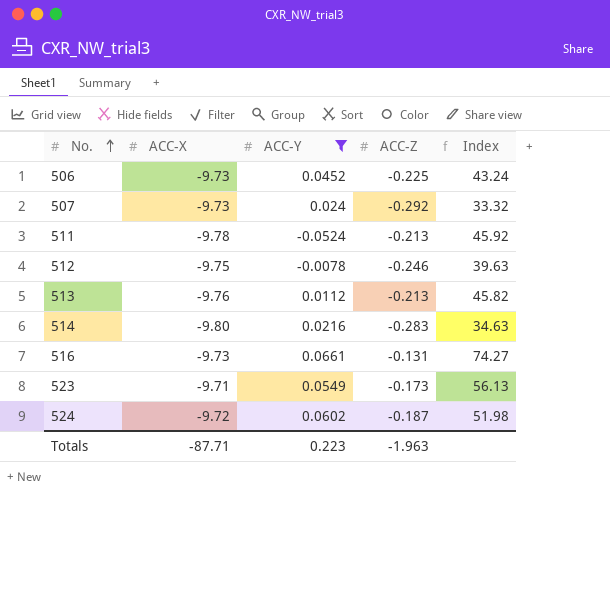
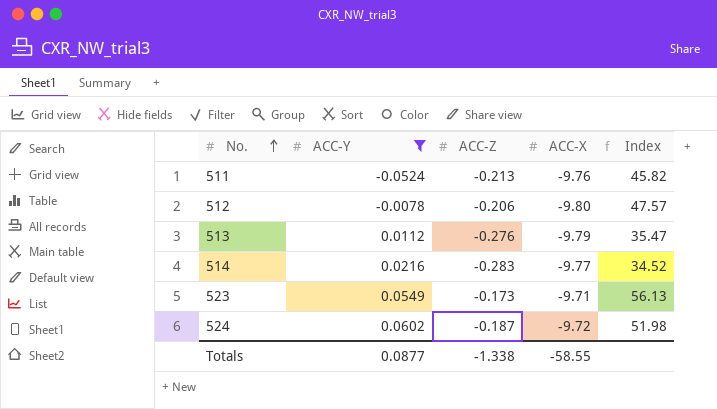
column ACC-X | position: 2 -> 4
row 506: -9.73 | 0.0452 | -0.225 | 43.24 -> none
row 507: -9.73 | 0.024 | -0.292 | 33.32 -> none
row 516: -9.73 | 0.0661 | -0.131 | 74.27 -> none
511 | ACC-X: -9.78 -> -9.76
511 | Index: 45.92 -> 45.82
512 | ACC-Z: -0.246 -> -0.206
512 | ACC-X: -9.75 -> -9.80
512 | Index: 39.63 -> 47.57
513 | ACC-Z: -0.213 -> -0.276
513 | ACC-X: -9.76 -> -9.79
513 | Index: 45.82 -> 35.47
514 | ACC-X: -9.80 -> -9.77
514 | Index: 34.63 -> 34.52
Totals | ACC-Y: 0.223 -> 0.0877
Totals | ACC-Z: -1.963 -> -1.338
Totals | ACC-X: -87.71 -> -58.55

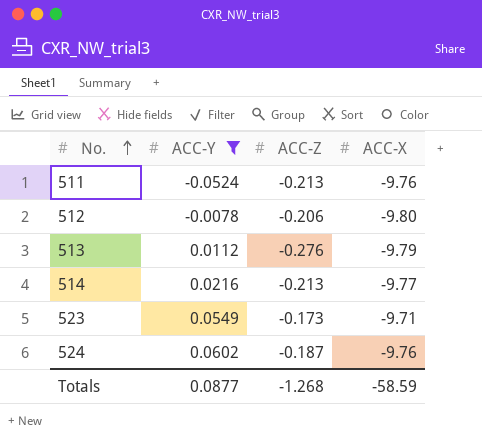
column Index | formula: [ACC-X] / [ACC-Z] -> none
514 | ACC-Z: -0.283 -> -0.213
524 | ACC-X: -9.72 -> -9.76
Totals | ACC-Z: -1.338 -> -1.268
Totals | ACC-X: -58.55 -> -58.59

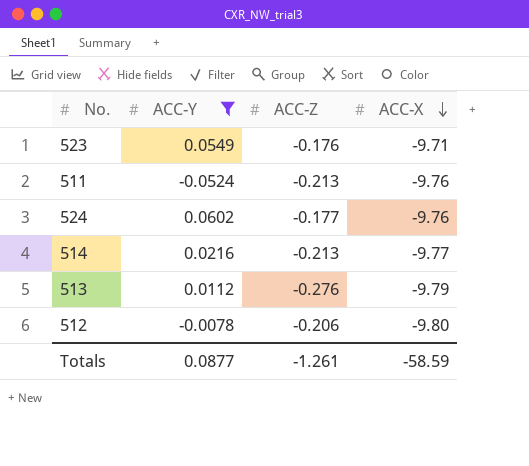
row order: No. ascending -> ACC-X descending
523 | ACC-Z: -0.173 -> -0.176
524 | ACC-Z: -0.187 -> -0.177
Totals | ACC-Z: -1.268 -> -1.261

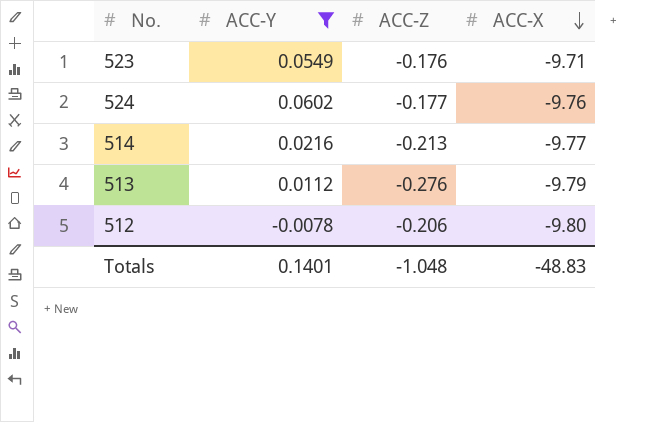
row 511: -0.0524 | -0.213 | -9.76 -> none
Totals | ACC-Y: 0.0877 -> 0.1401
Totals | ACC-Z: -1.261 -> -1.048
Totals | ACC-X: -58.59 -> -48.83

